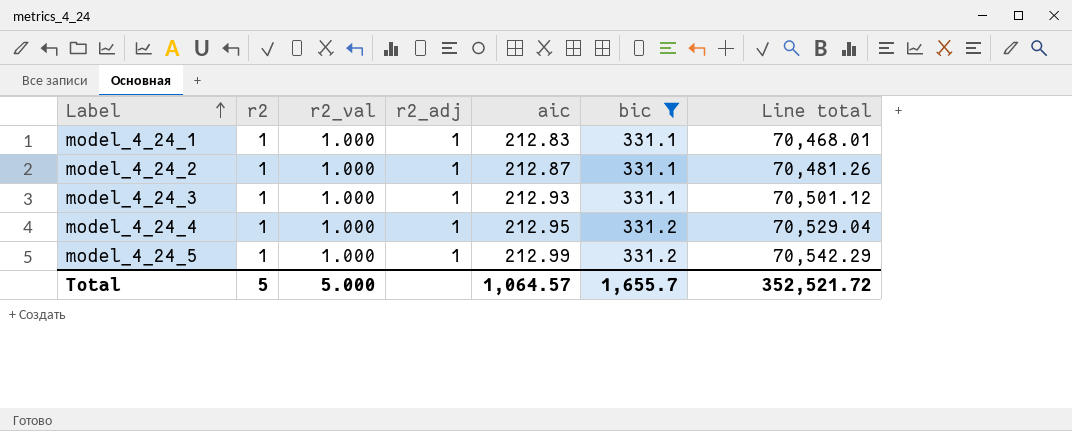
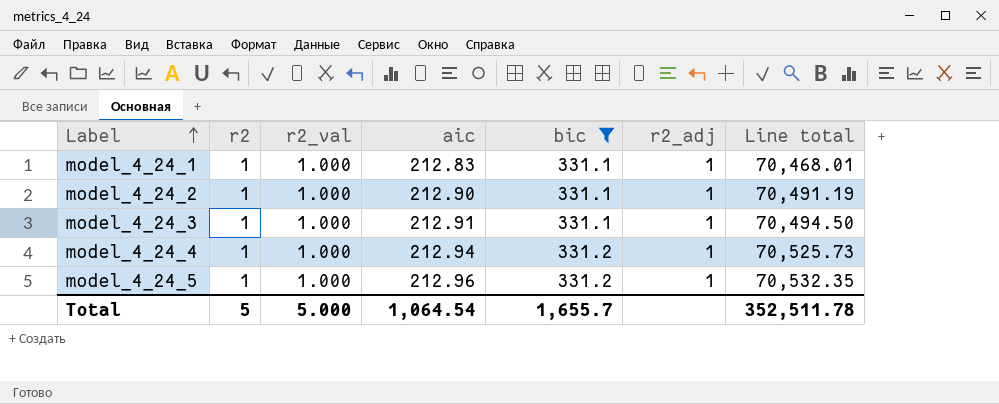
column r2_adj | position: 4 -> 6
model_4_24_2 | aic: 212.87 -> 212.90
model_4_24_2 | Line total: 70,481.26 -> 70,491.19
model_4_24_3 | aic: 212.93 -> 212.91
model_4_24_3 | Line total: 70,501.12 -> 70,494.50
model_4_24_4 | aic: 212.95 -> 212.94
model_4_24_4 | Line total: 70,529.04 -> 70,525.73
model_4_24_5 | aic: 212.99 -> 212.96
model_4_24_5 | Line total: 70,542.29 -> 70,532.35
Total | aic: 1,064.57 -> 1,064.54
Total | Line total: 352,521.72 -> 352,511.78

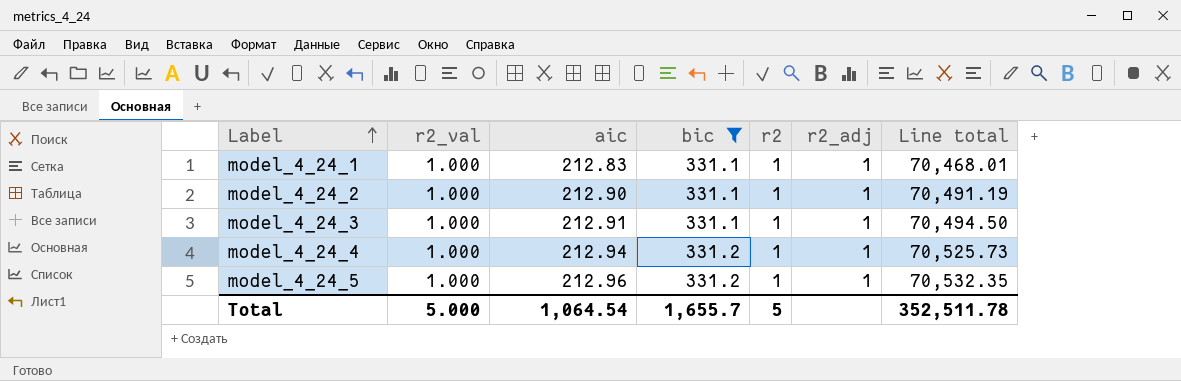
column r2 | position: 2 -> 5

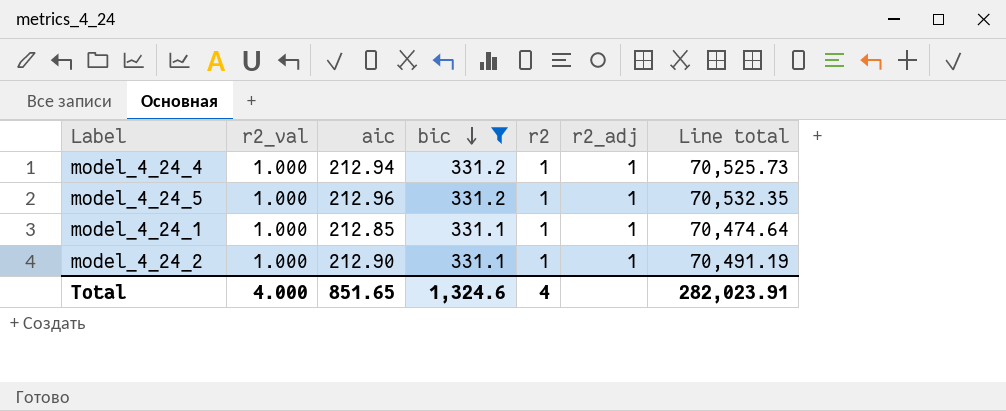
row order: Label ascending -> bic descending
row model_4_24_3: 1.000 | 212.91 | 331.1 | 1 | 1 | 70,494.50 -> none
model_4_24_1 | aic: 212.83 -> 212.85
model_4_24_1 | Line total: 70,468.01 -> 70,474.64
Total | r2_val: 5.000 -> 4.000
Total | aic: 1,064.54 -> 851.65
Total | bic: 1,655.7 -> 1,324.6
Total | r2: 5 -> 4
Total | Line total: 352,511.78 -> 282,023.91

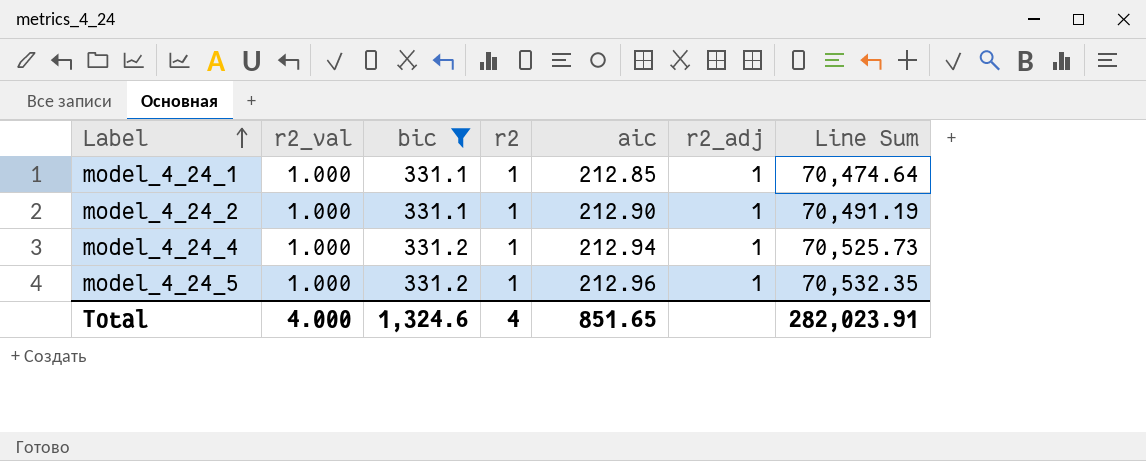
row order: bic descending -> Label ascending
column aic | position: 3 -> 5
column name: Line total -> Line Sum

